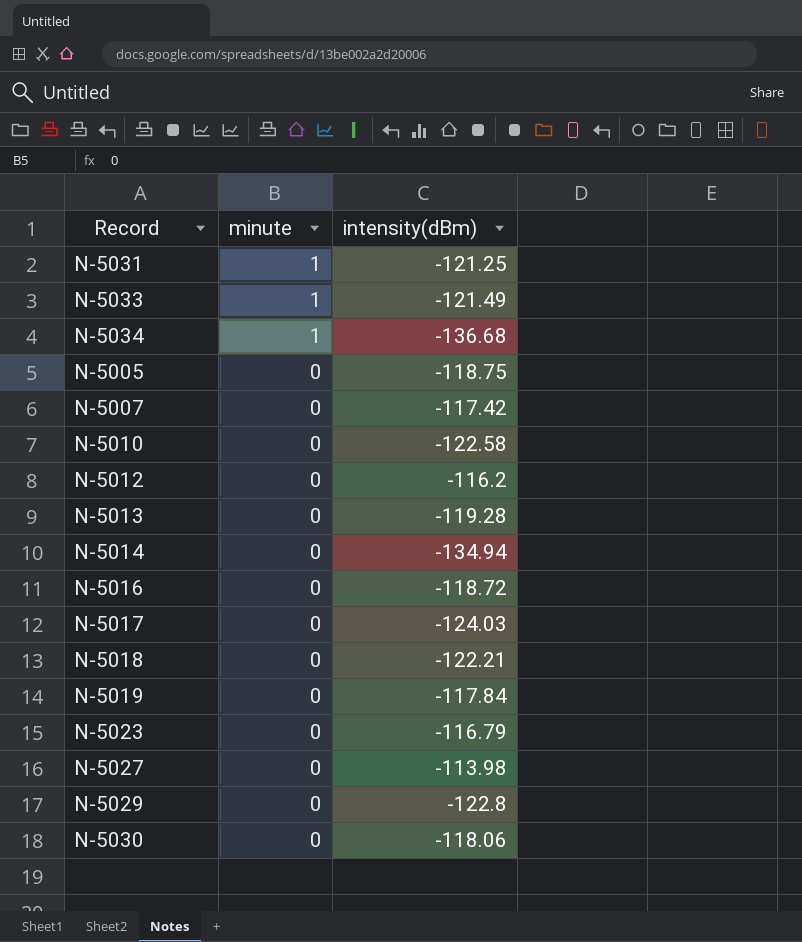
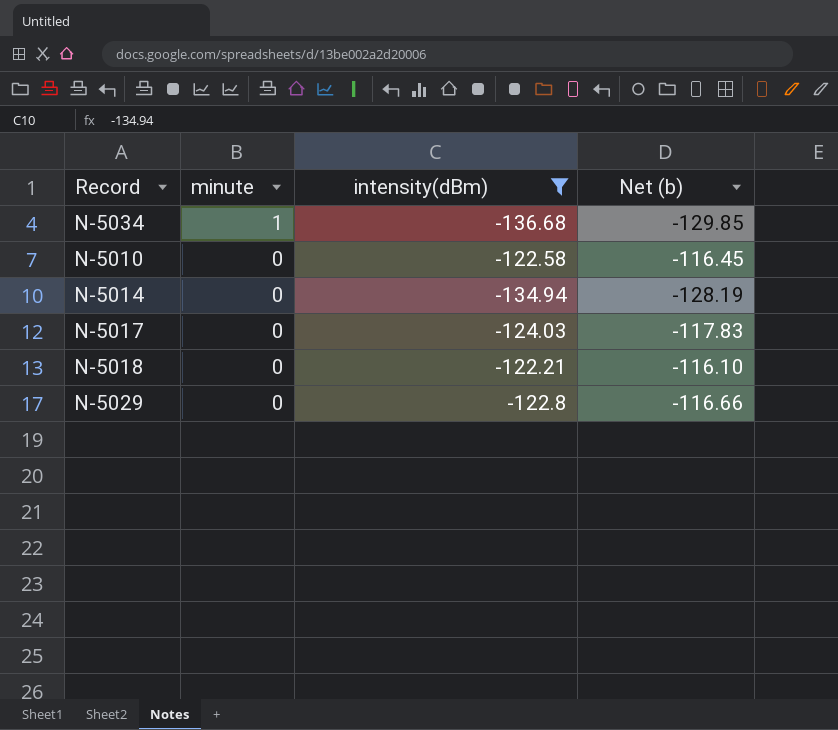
filter: none -> intensity(dBm) <= -122.21
column Net (b) | formula: none -> [intensity(dBm)] * 0.95

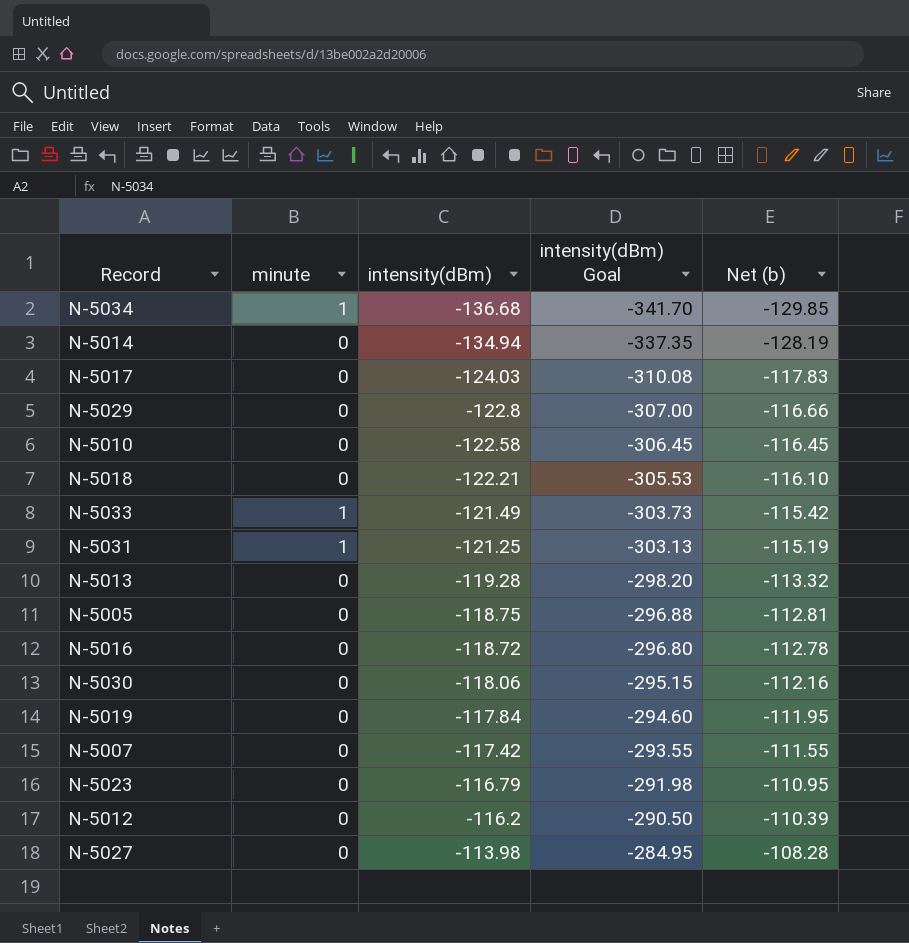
filter: intensity(dBm) <= -122.21 -> none
row order: minute descending -> intensity(dBm) ascending
column intensity(dBm) Goal | formula: none -> [intensity(dBm)] * 2.5

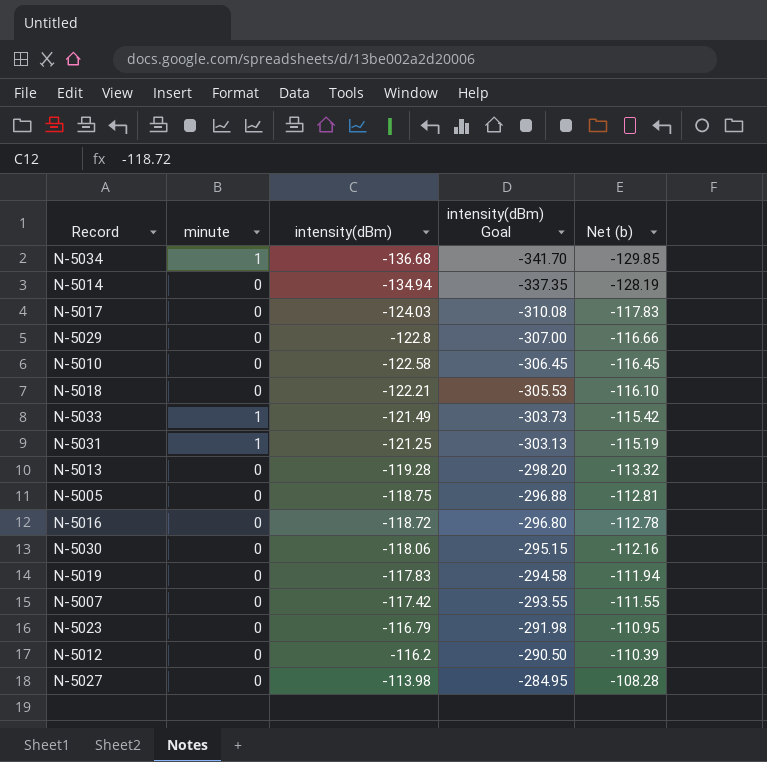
N-5019 | intensity(dBm): -117.84 -> -117.83
N-5019 | intensity(dBm) Goal: -294.60 -> -294.58
N-5019 | Net (b): -111.95 -> -111.94

